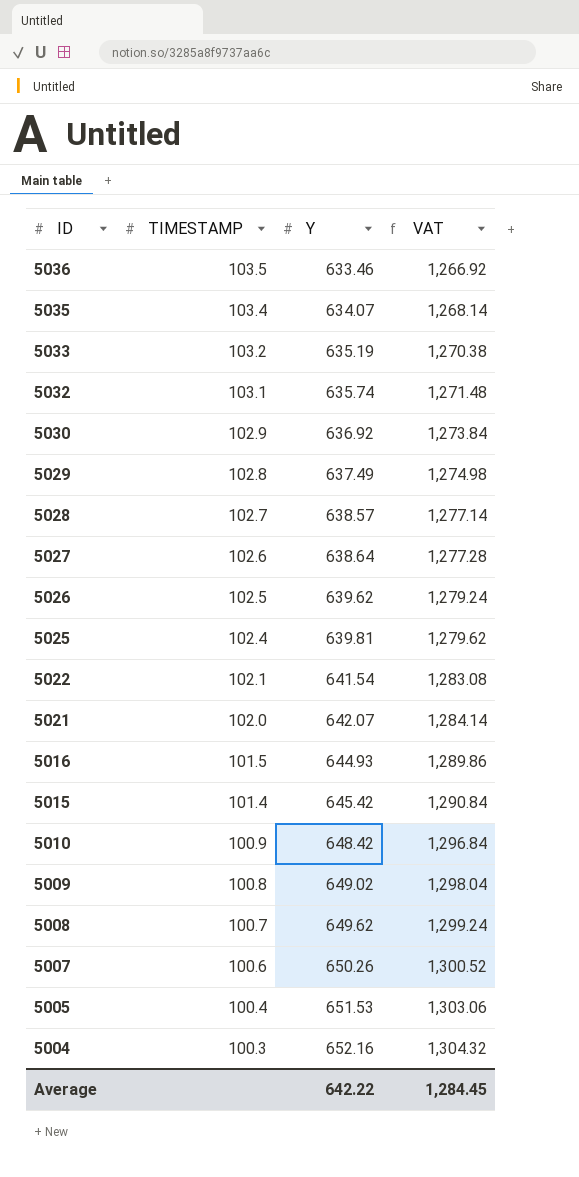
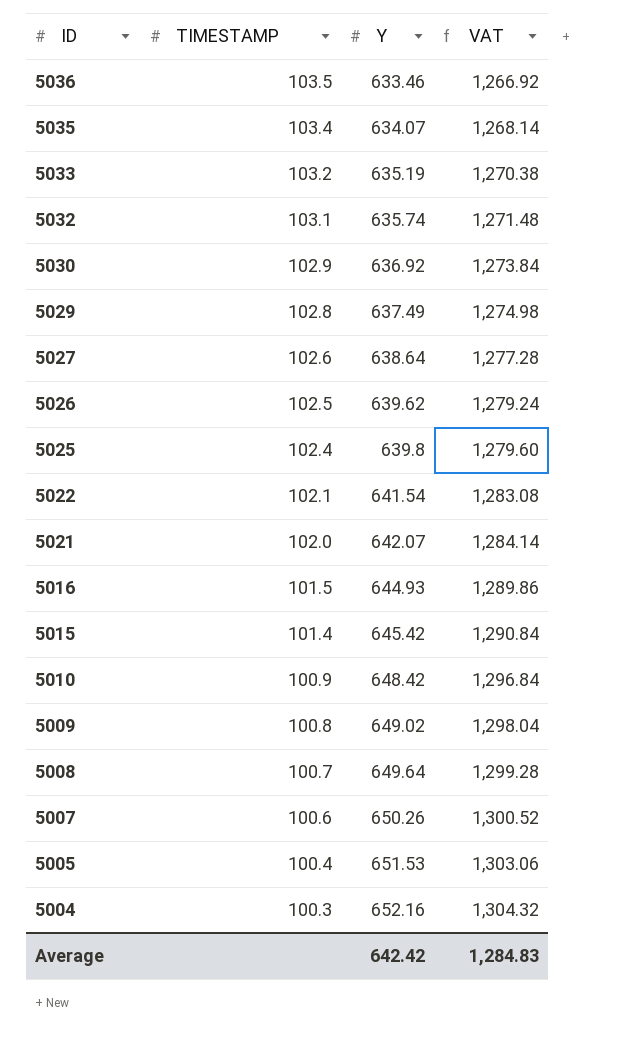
row 5028: 102.7 | 638.57 | 1,277.14 -> none
5025 | Y: 639.81 -> 639.8
5025 | VAT: 1,279.62 -> 1,279.60
5008 | Y: 649.62 -> 649.64
5008 | VAT: 1,299.24 -> 1,299.28
Average | Y: 642.22 -> 642.42
Average | VAT: 1,284.45 -> 1,284.83

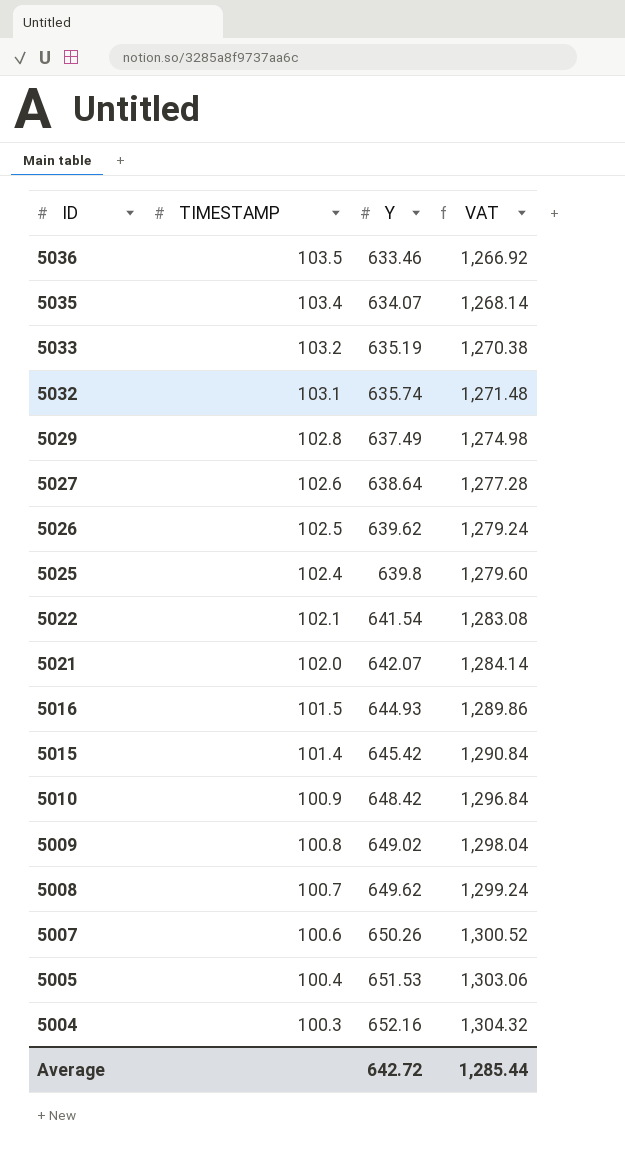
row 5030: 102.9 | 636.92 | 1,273.84 -> none
5008 | Y: 649.64 -> 649.62
5008 | VAT: 1,299.28 -> 1,299.24
Average | Y: 642.42 -> 642.72
Average | VAT: 1,284.83 -> 1,285.44

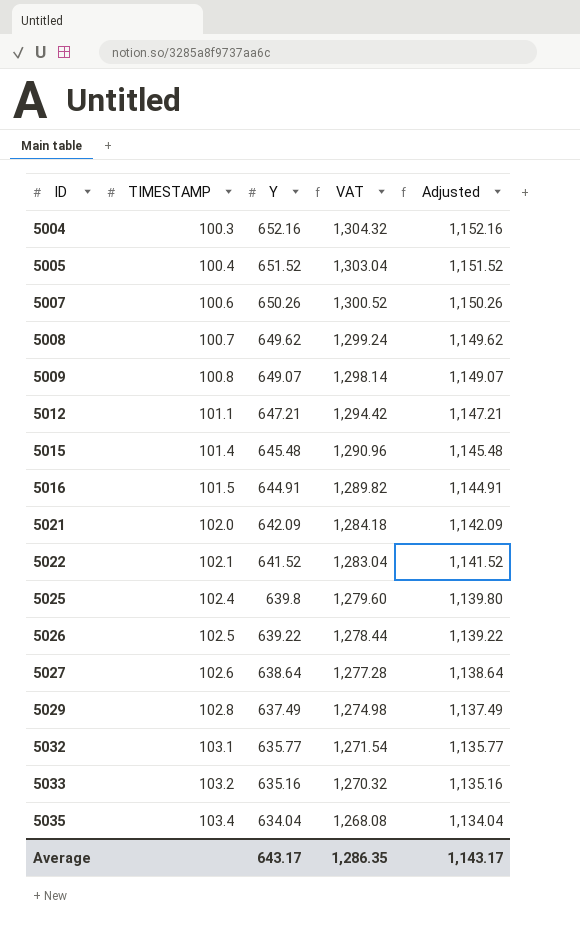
row order: ID descending -> ID ascending
column Adjusted | formula: none -> [Y] + 500
row 5036: 103.5 | 633.46 | 1,266.92 -> none
row 5010: 100.9 | 648.42 | 1,296.84 -> none
5005 | Y: 651.53 -> 651.52
5005 | VAT: 1,303.06 -> 1,303.04
5009 | Y: 649.02 -> 649.07
5009 | VAT: 1,298.04 -> 1,298.14
row 5012: none -> 101.1 | 647.21 | 1,294.42 | 1,147.21
5015 | Y: 645.42 -> 645.48
5015 | VAT: 1,290.84 -> 1,290.96
5016 | Y: 644.93 -> 644.91
5016 | VAT: 1,289.86 -> 1,289.82
5021 | Y: 642.07 -> 642.09
5021 | VAT: 1,284.14 -> 1,284.18
5022 | Y: 641.54 -> 641.52
5022 | VAT: 1,283.08 -> 1,283.04
5026 | Y: 639.62 -> 639.22
5026 | VAT: 1,279.24 -> 1,278.44
5032 | Y: 635.74 -> 635.77
5032 | VAT: 1,271.48 -> 1,271.54
5033 | Y: 635.19 -> 635.16
5033 | VAT: 1,270.38 -> 1,270.32
5035 | Y: 634.07 -> 634.04
5035 | VAT: 1,268.14 -> 1,268.08
Average | Y: 642.72 -> 643.17
Average | VAT: 1,285.44 -> 1,286.35

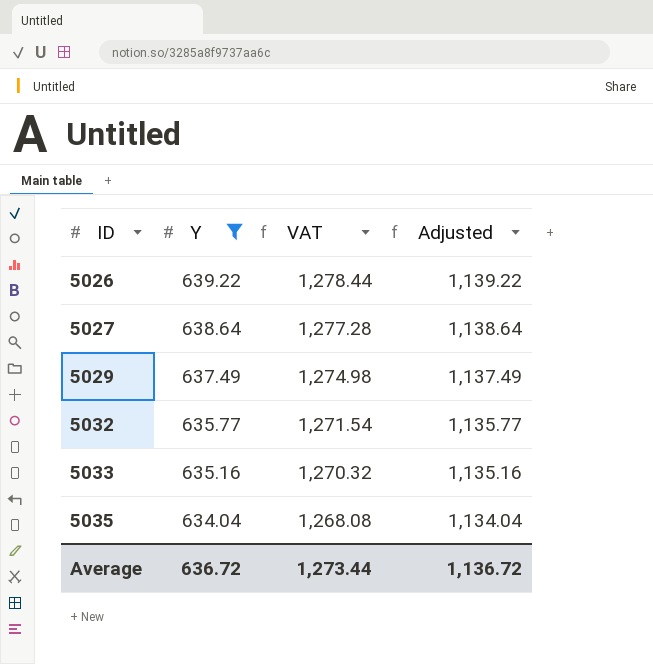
filter: none -> Y <= 639.22
column TIMESTAMP | position: 2 -> none
Average | Y: 643.17 -> 636.72
Average | VAT: 1,286.35 -> 1,273.44
Average | Adjusted: 1,143.17 -> 1,136.72

